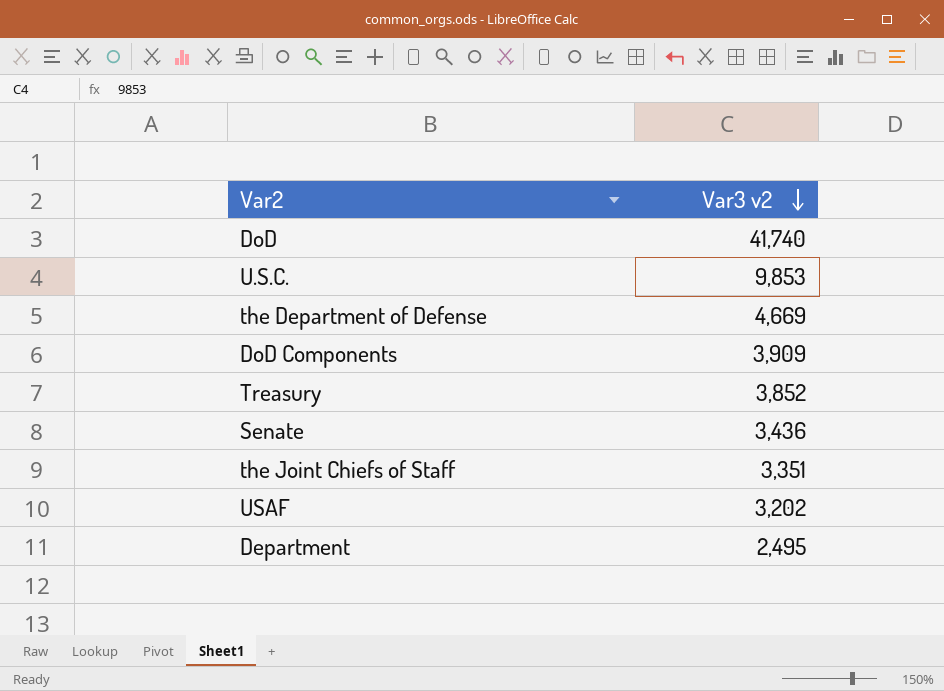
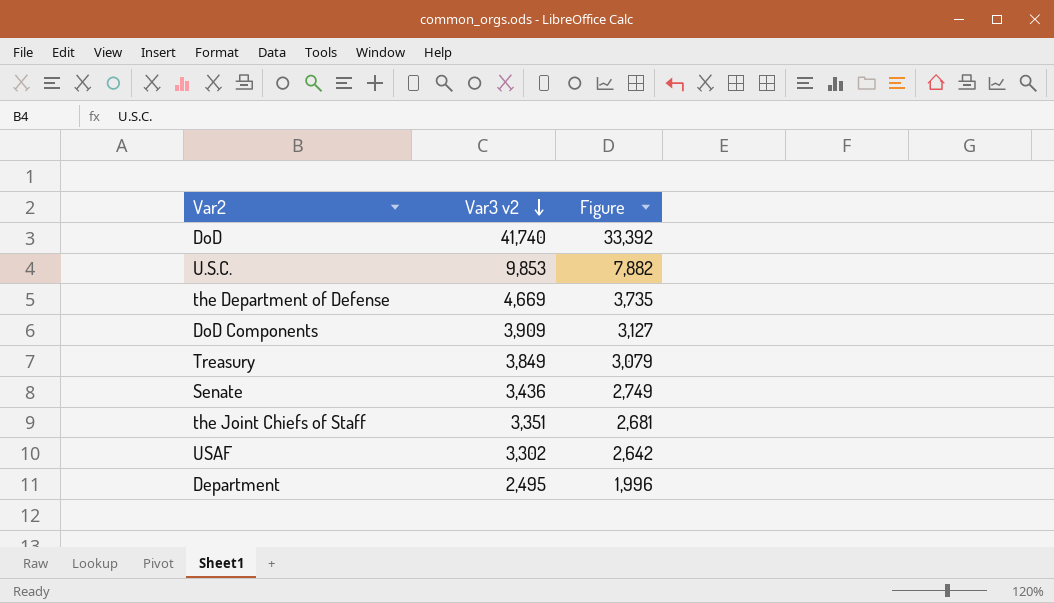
column Figure | formula: none -> [Var3 v2] * 0.8
Treasury | Var3 v2: 3,852 -> 3,849
USAF | Var3 v2: 3,202 -> 3,302

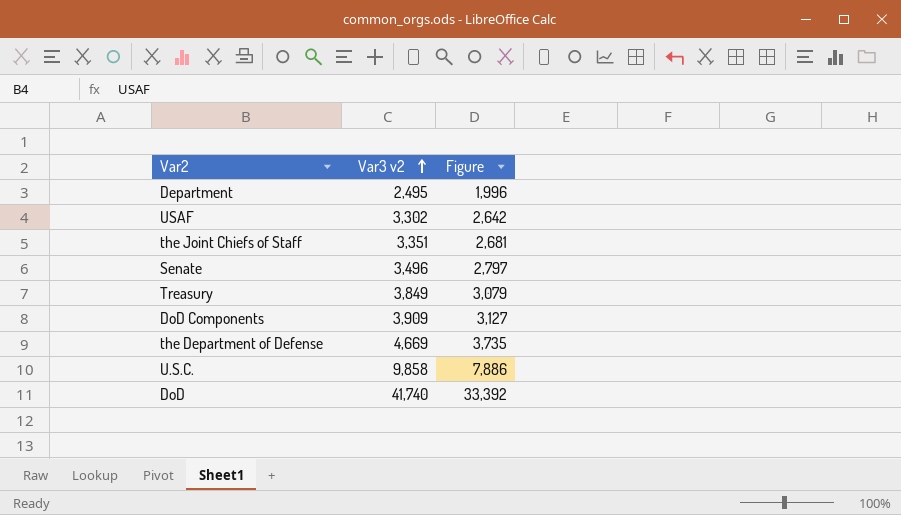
row order: Var3 v2 descending -> Var3 v2 ascending
Senate | Var3 v2: 3,436 -> 3,496
Senate | Figure: 2,749 -> 2,797
U.S.C. | Var3 v2: 9,853 -> 9,858
U.S.C. | Figure: 7,882 -> 7,886

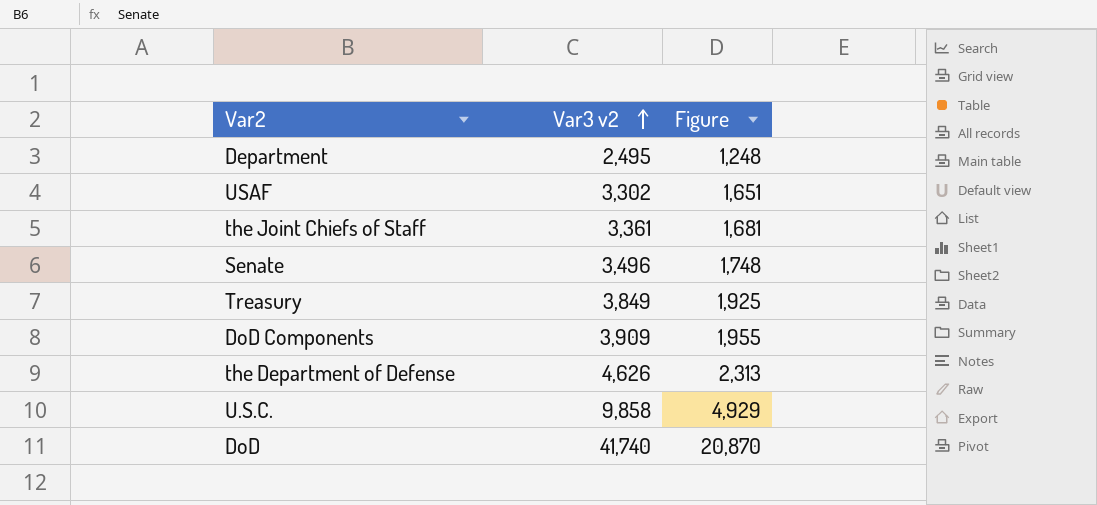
column Figure | formula: [Var3 v2] * 0.8 -> [Var3 v2] * 0.5
the Joint Chiefs of Staff | Var3 v2: 3,351 -> 3,361
the Department of Defense | Var3 v2: 4,669 -> 4,626

